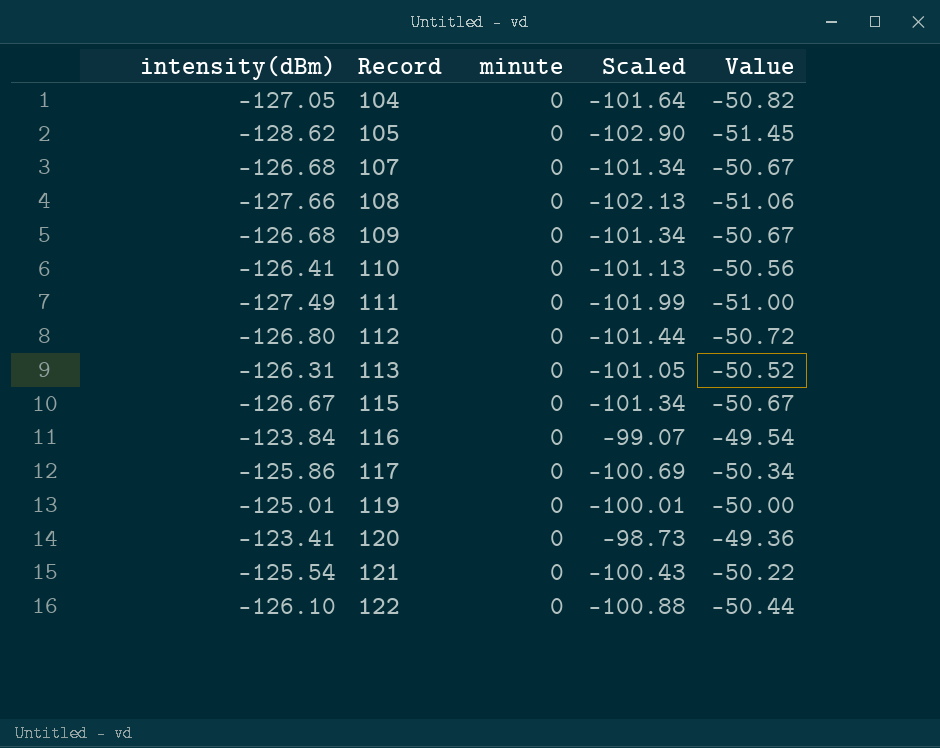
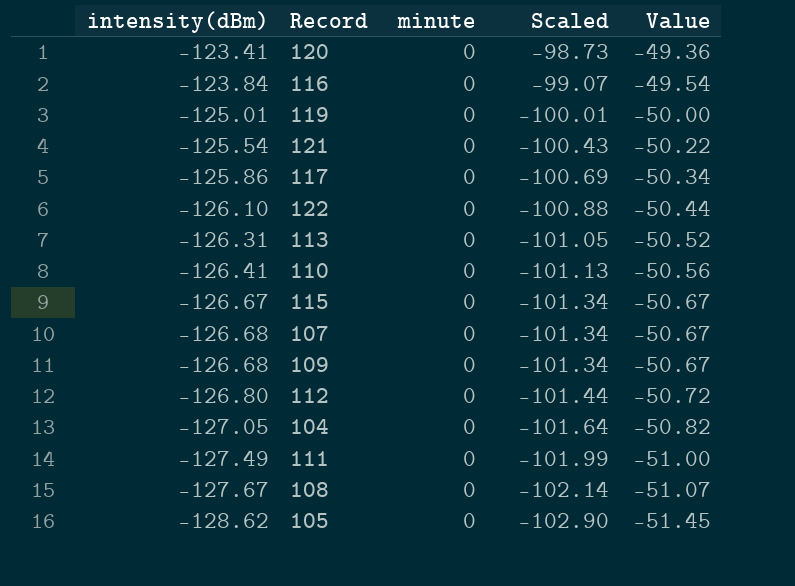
row order: Record ascending -> intensity(dBm) descending
108 | intensity(dBm): -127.66 -> -127.67
108 | Scaled: -102.13 -> -102.14
108 | Value: -51.06 -> -51.07

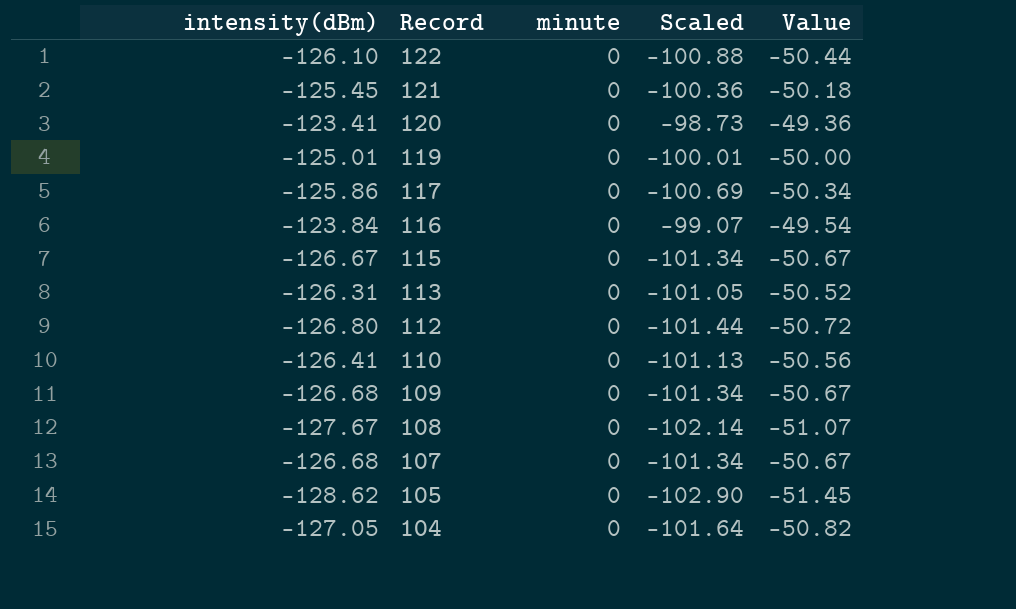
row order: intensity(dBm) descending -> Record descending
row 111: -127.49 | 0 | -101.99 | -51.00 -> none
121 | intensity(dBm): -125.54 -> -125.45
121 | Scaled: -100.43 -> -100.36
121 | Value: -50.22 -> -50.18

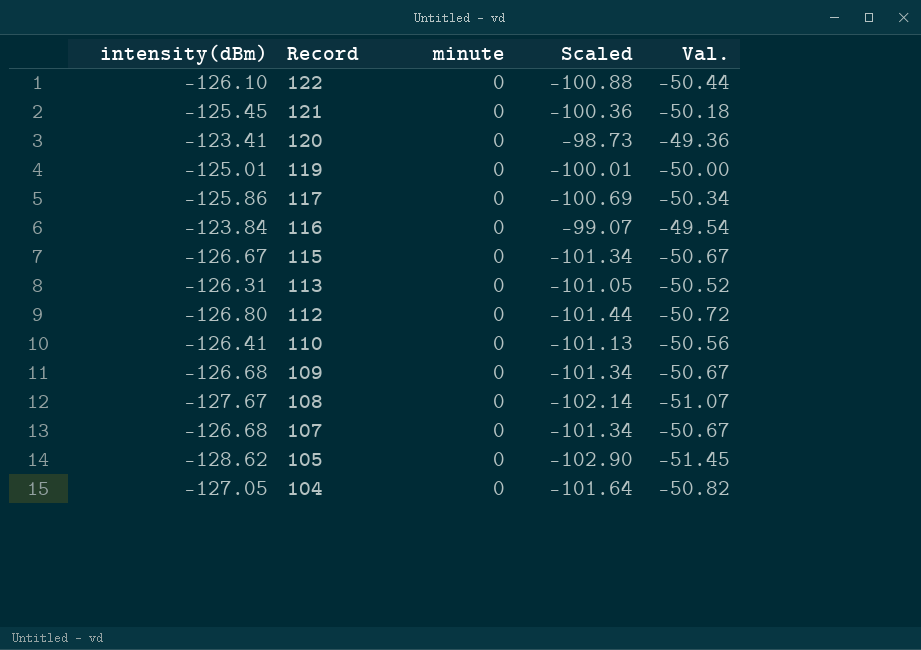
column name: Value -> Val.

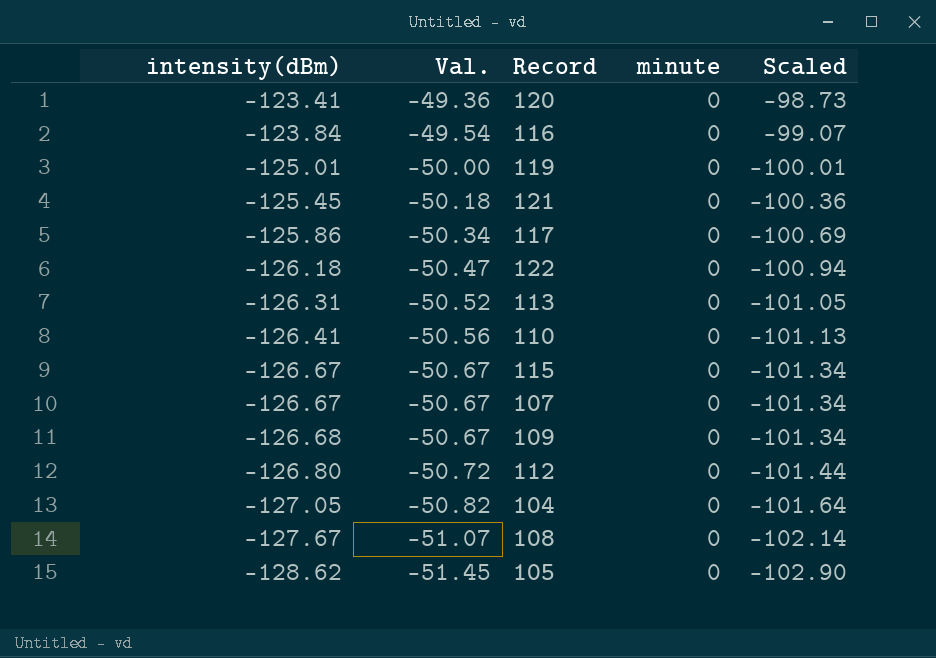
row order: Record descending -> intensity(dBm) descending
column Val. | position: 5 -> 2
122 | intensity(dBm): -126.10 -> -126.18
122 | Val.: -50.44 -> -50.47
122 | Scaled: -100.88 -> -100.94
107 | intensity(dBm): -126.68 -> -126.67

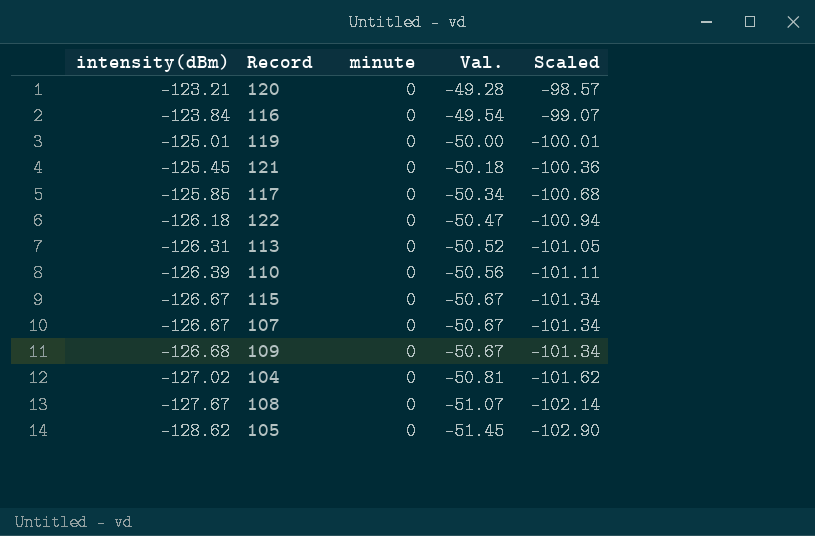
column Val. | position: 2 -> 4
row 112: -126.80 | -50.72 | 0 | -101.44 -> none
120 | intensity(dBm): -123.41 -> -123.21
120 | Val.: -49.36 -> -49.28
120 | Scaled: -98.73 -> -98.57
117 | intensity(dBm): -125.86 -> -125.85
117 | Scaled: -100.69 -> -100.68
110 | intensity(dBm): -126.41 -> -126.39
110 | Scaled: -101.13 -> -101.11
104 | intensity(dBm): -127.05 -> -127.02
104 | Val.: -50.82 -> -50.81
104 | Scaled: -101.64 -> -101.62

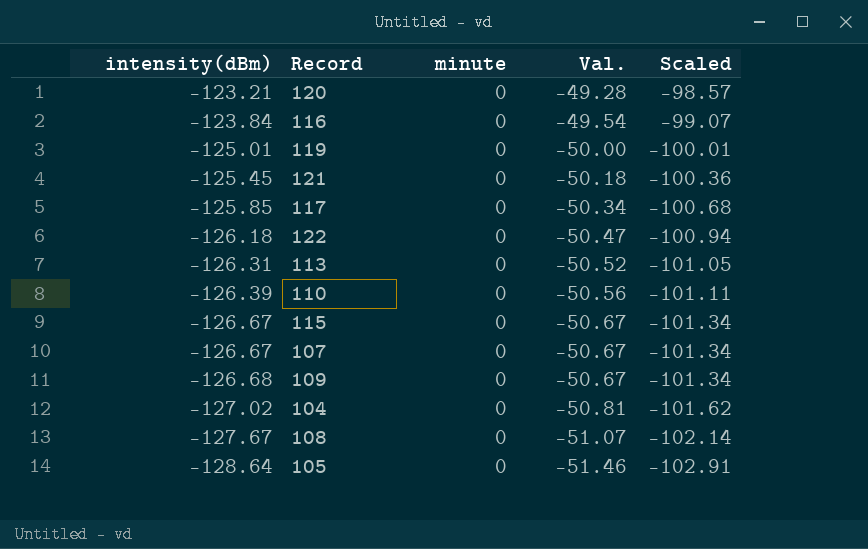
105 | intensity(dBm): -128.62 -> -128.64
105 | Val.: -51.45 -> -51.46
105 | Scaled: -102.90 -> -102.91

